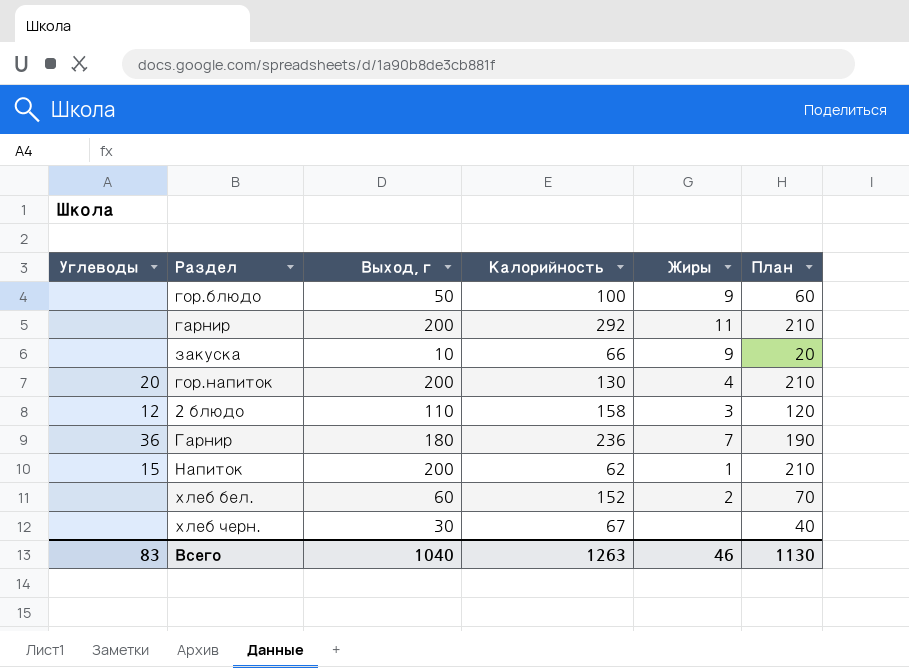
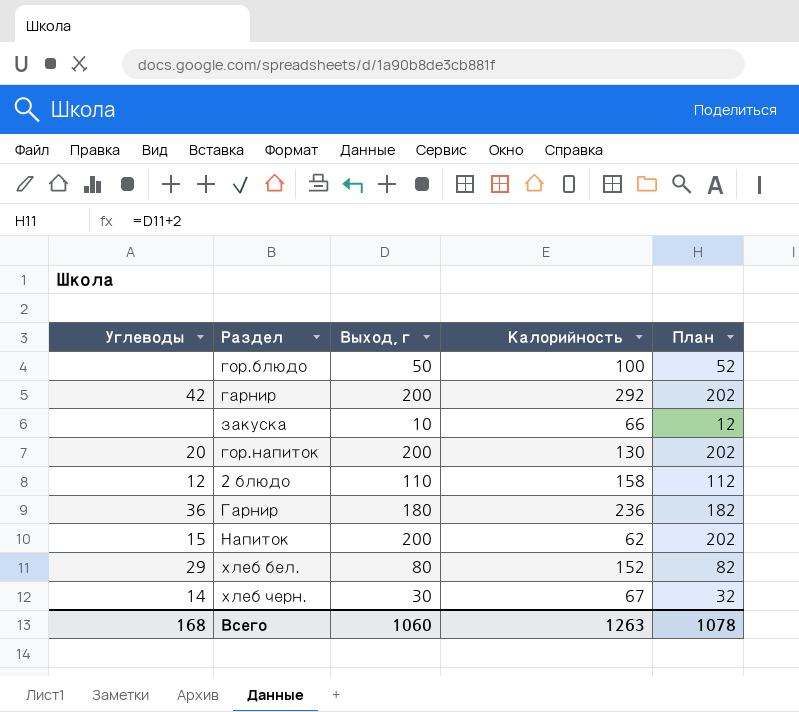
column Жиры | position: 5 -> none
column План | formula: [Выход, г] + 10 -> [Выход, г] + 2
гарнир | Углеводы: none -> 42
хлеб бел. | Углеводы: none -> 29
хлеб бел. | Выход, г: 60 -> 80
хлеб черн. | Углеводы: none -> 14
Всего | Углеводы: 83 -> 168
Всего | Выход, г: 1040 -> 1060
Всего | План: 1130 -> 1078

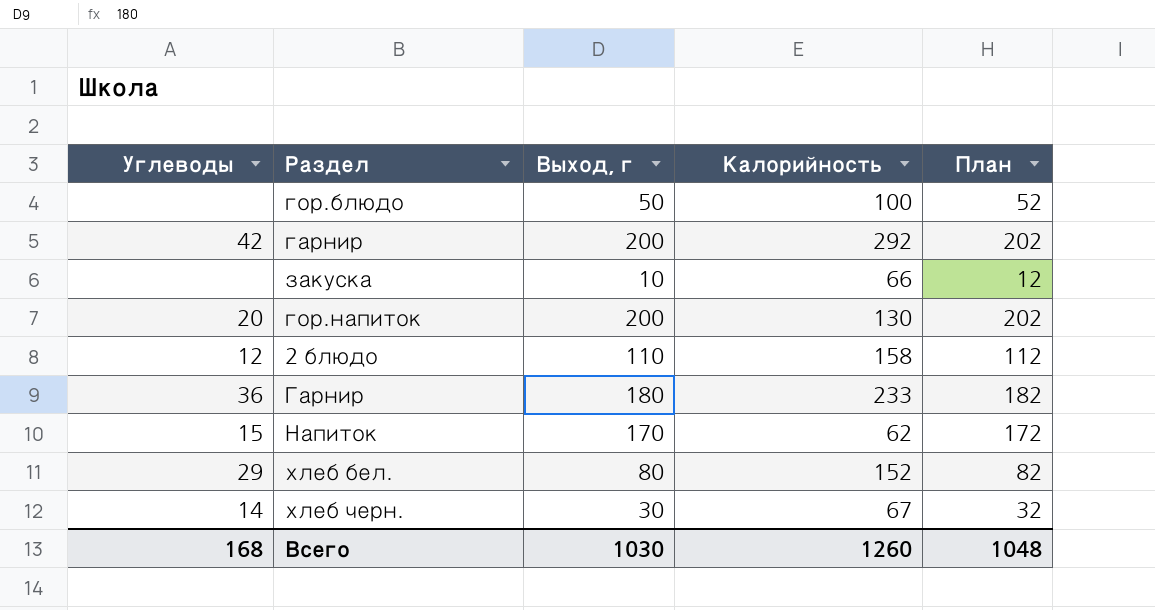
Гарнир | Калорийность: 236 -> 233
Напиток | Выход, г: 200 -> 170
Напиток | План: 202 -> 172
Всего | Выход, г: 1060 -> 1030
Всего | Калорийность: 1263 -> 1260
Всего | План: 1078 -> 1048

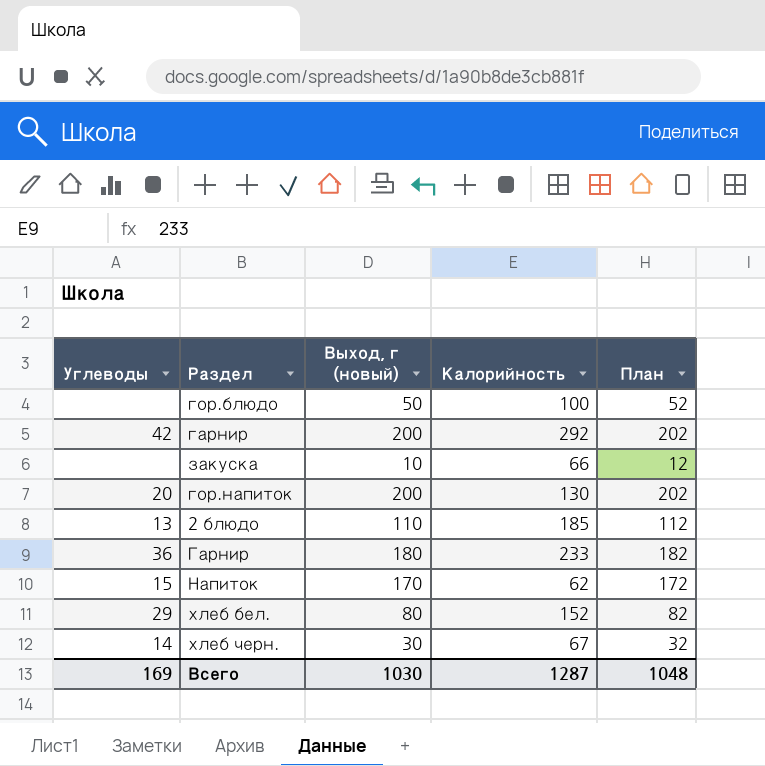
column name: Выход, г -> Выход, г (новый)
2 блюдо | Углеводы: 12 -> 13
2 блюдо | Калорийность: 158 -> 185
Всего | Углеводы: 168 -> 169
Всего | Калорийность: 1260 -> 1287

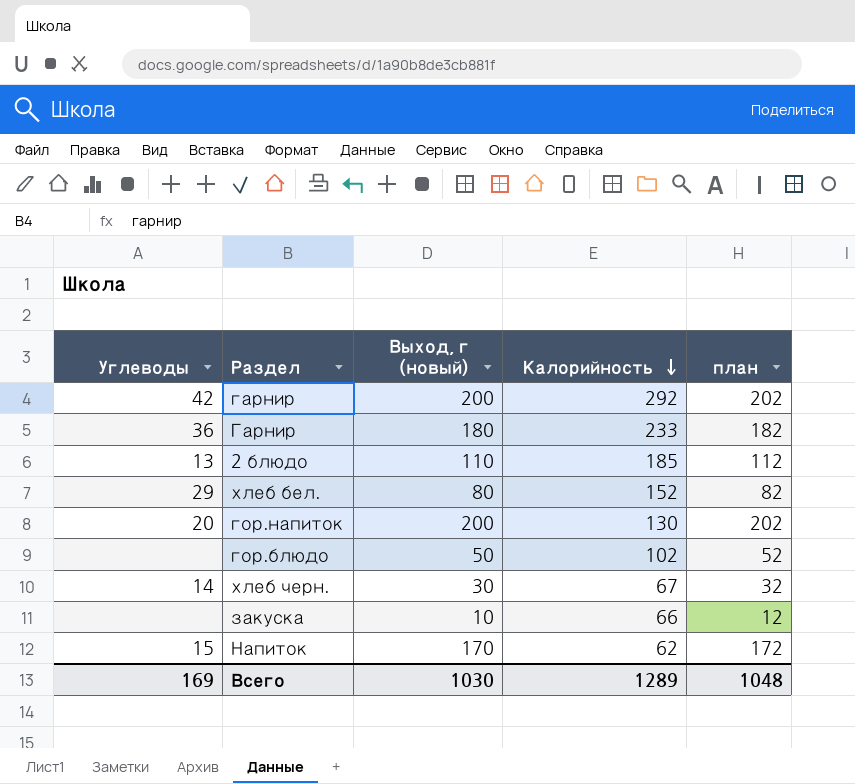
row order: none -> Калорийность descending
column name: План -> план
гор.блюдо | Калорийность: 100 -> 102
Всего | Калорийность: 1287 -> 1289

